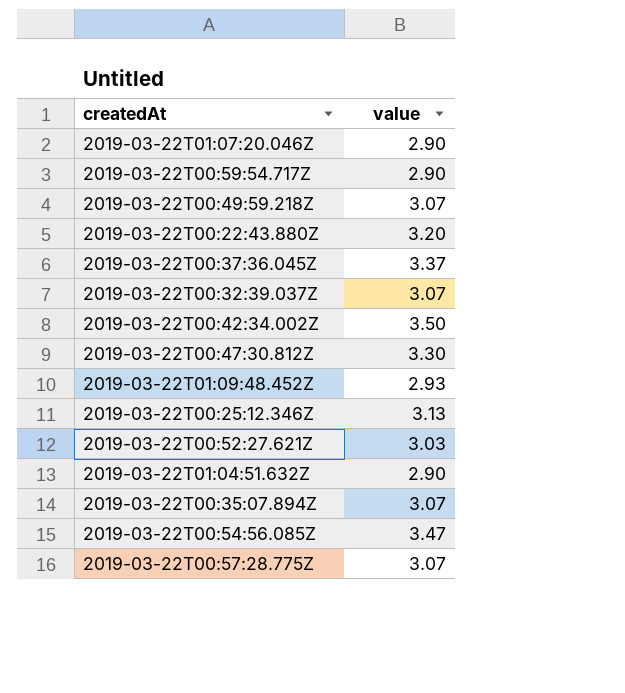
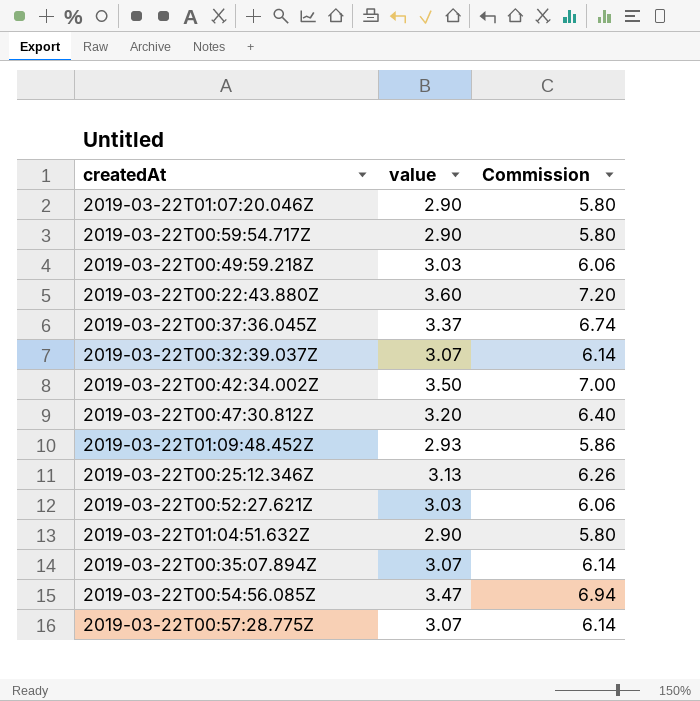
column Commission | formula: none -> [value] * 2
2019-03-22T00:49:59.218Z | value: 3.07 -> 3.03
2019-03-22T00:22:43.880Z | value: 3.20 -> 3.60
2019-03-22T00:47:30.812Z | value: 3.30 -> 3.20

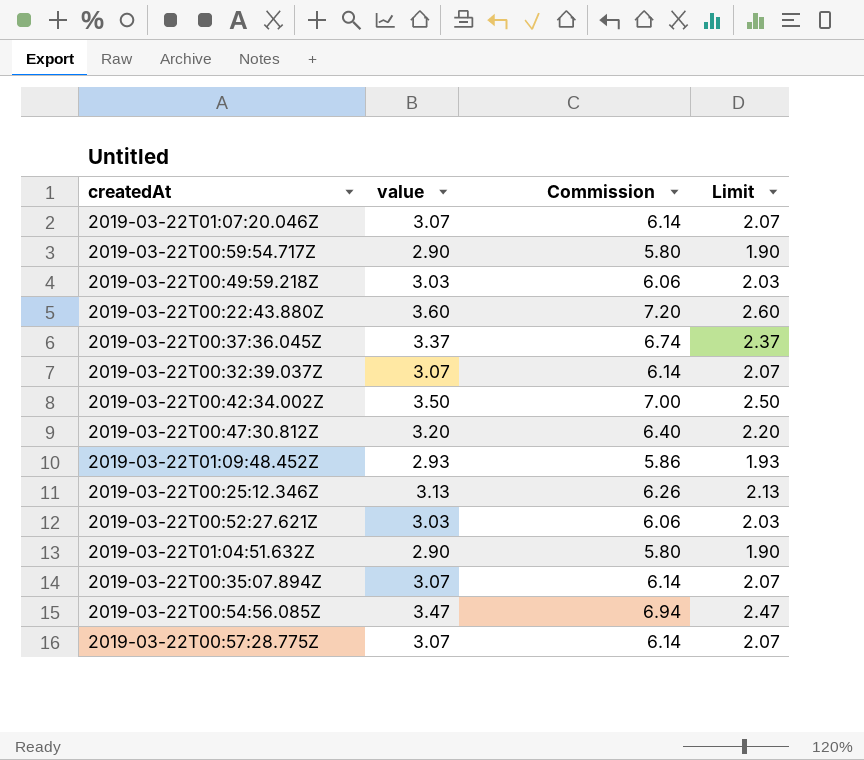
column Limit | formula: none -> [value] - 1
2019-03-22T01:07:20.046Z | value: 2.90 -> 3.07
2019-03-22T01:07:20.046Z | Commission: 5.80 -> 6.14

